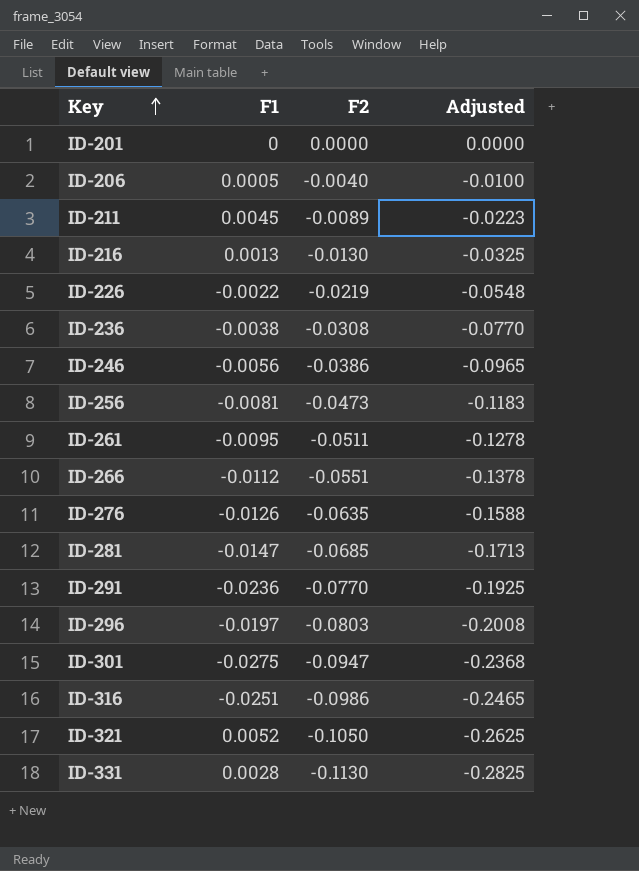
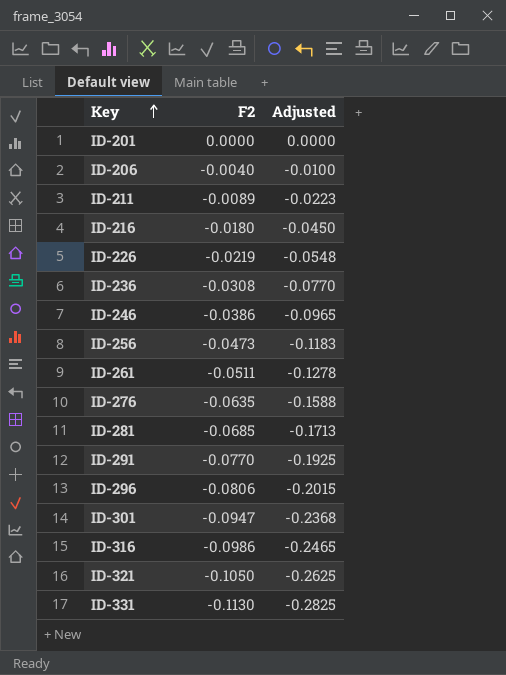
column F1 | position: 2 -> none
row ID-266: -0.0112 | -0.0551 | -0.1378 -> none
ID-216 | F2: -0.0130 -> -0.0180
ID-216 | Adjusted: -0.0325 -> -0.0450
ID-296 | F2: -0.0803 -> -0.0806
ID-296 | Adjusted: -0.2008 -> -0.2015

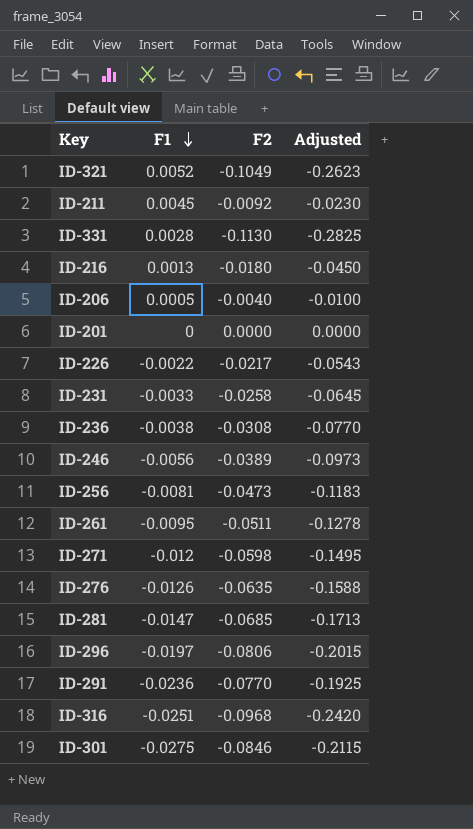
row order: Key ascending -> F1 descending
column F1 | position: none -> 2
ID-321 | F2: -0.1050 -> -0.1049
ID-321 | Adjusted: -0.2625 -> -0.2623
ID-211 | F2: -0.0089 -> -0.0092
ID-211 | Adjusted: -0.0223 -> -0.0230
ID-226 | F2: -0.0219 -> -0.0217
ID-226 | Adjusted: -0.0548 -> -0.0543
row ID-231: none -> -0.0033 | -0.0258 | -0.0645
ID-246 | F2: -0.0386 -> -0.0389
ID-246 | Adjusted: -0.0965 -> -0.0973
row ID-271: none -> -0.012 | -0.0598 | -0.1495
ID-316 | F2: -0.0986 -> -0.0968
ID-316 | Adjusted: -0.2465 -> -0.2420
ID-301 | F2: -0.0947 -> -0.0846
ID-301 | Adjusted: -0.2368 -> -0.2115

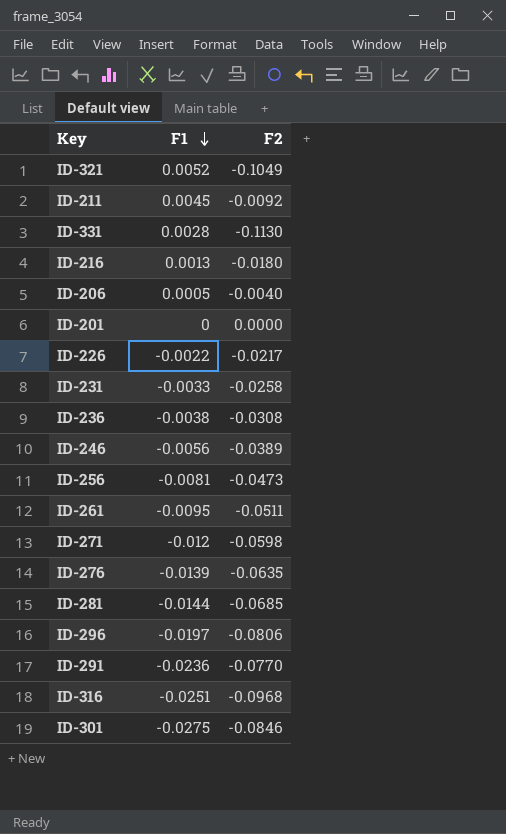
column Adjusted | formula: [F2] * 2.5 -> none
ID-276 | F1: -0.0126 -> -0.0139
ID-281 | F1: -0.0147 -> -0.0144

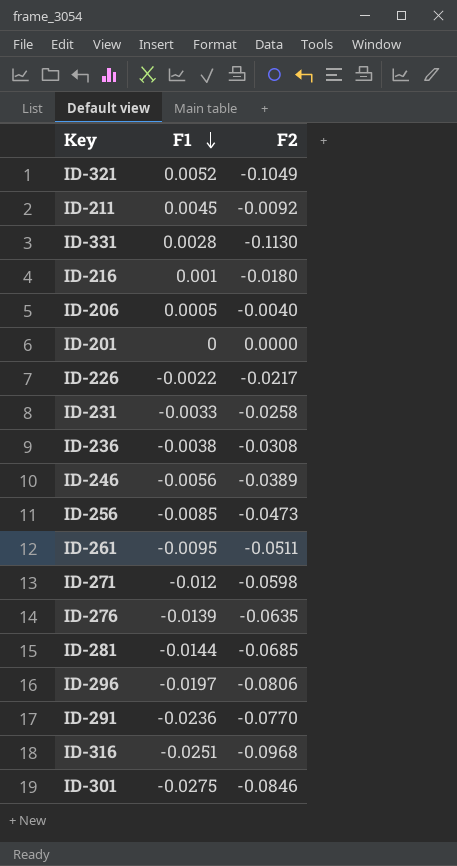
ID-216 | F1: 0.0013 -> 0.001
ID-256 | F1: -0.0081 -> -0.0085

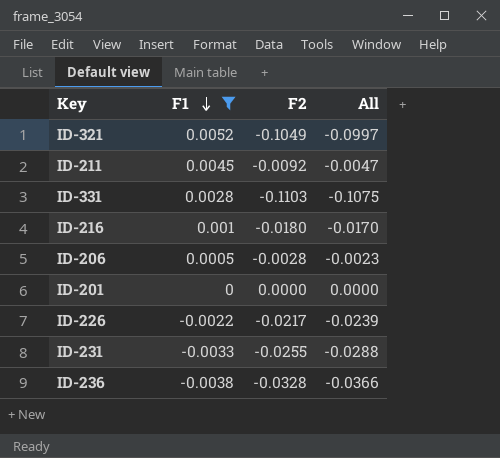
filter: none -> F1 >= -0.0038
column All | formula: none -> [F1] + [F2]
ID-331 | F2: -0.1130 -> -0.1103
ID-206 | F2: -0.0040 -> -0.0028
ID-231 | F2: -0.0258 -> -0.0255
ID-236 | F2: -0.0308 -> -0.0328

